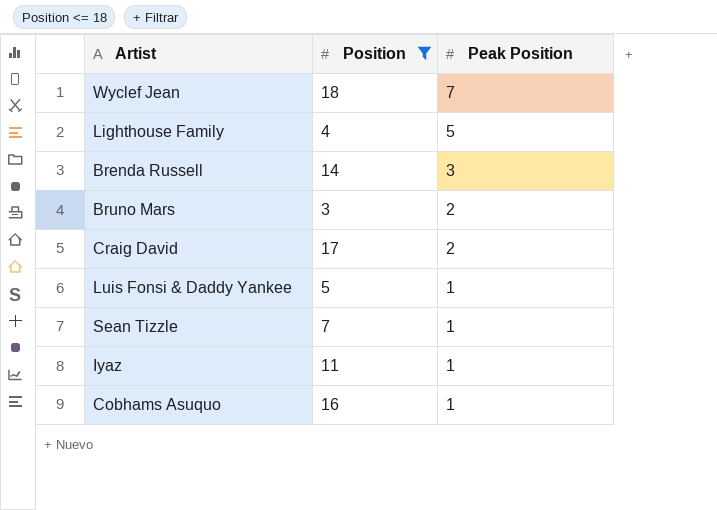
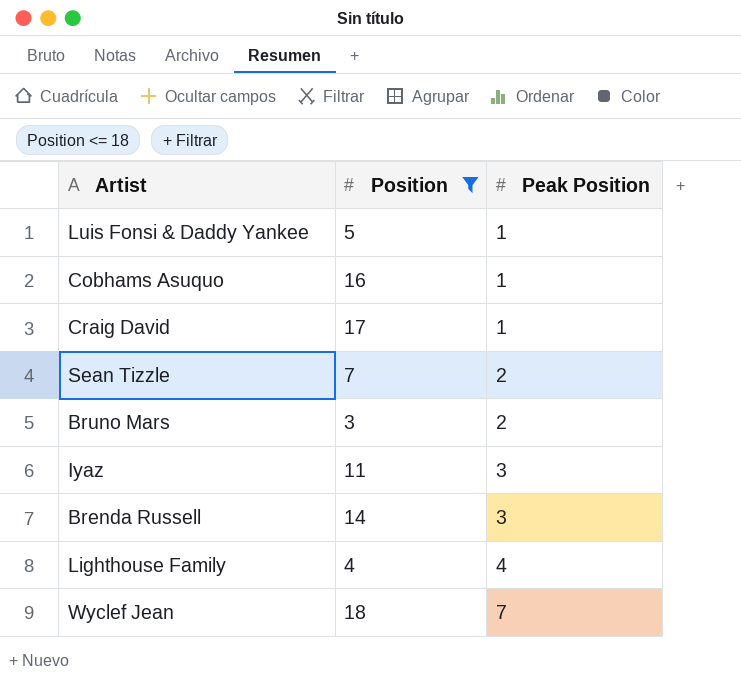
row order: Peak Position descending -> Peak Position ascending
Craig David | Peak Position: 2 -> 1
Sean Tizzle | Peak Position: 1 -> 2
Iyaz | Peak Position: 1 -> 3
Lighthouse Family | Peak Position: 5 -> 4

